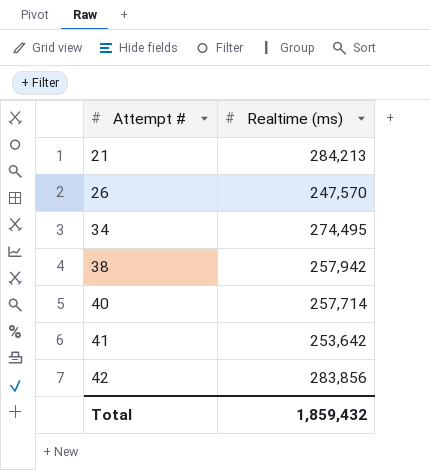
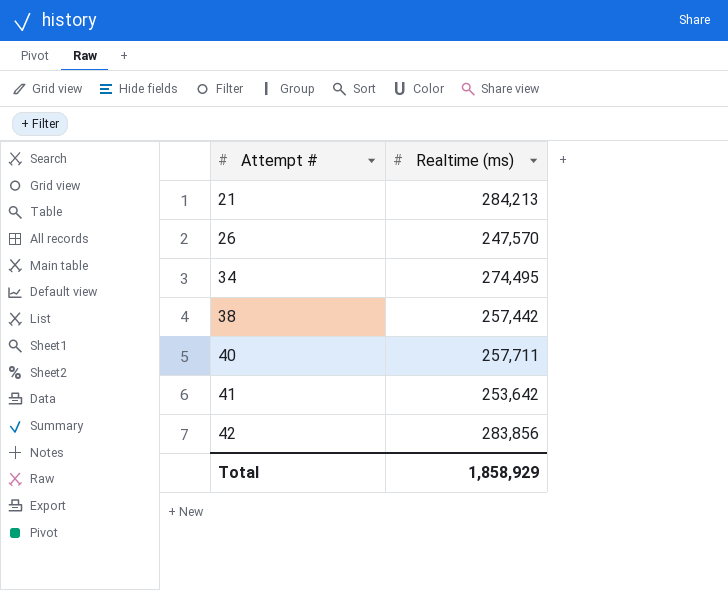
38 | Realtime (ms): 257,942 -> 257,442
40 | Realtime (ms): 257,714 -> 257,711
Total | Realtime (ms): 1,859,432 -> 1,858,929

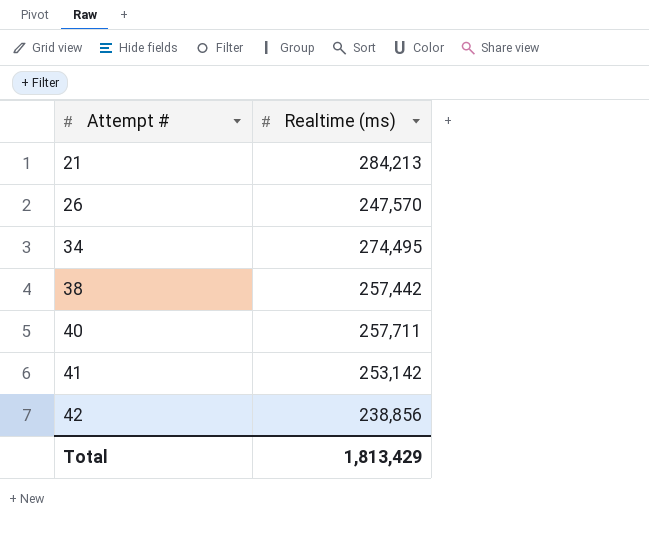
41 | Realtime (ms): 253,642 -> 253,142
42 | Realtime (ms): 283,856 -> 238,856
Total | Realtime (ms): 1,858,929 -> 1,813,429

